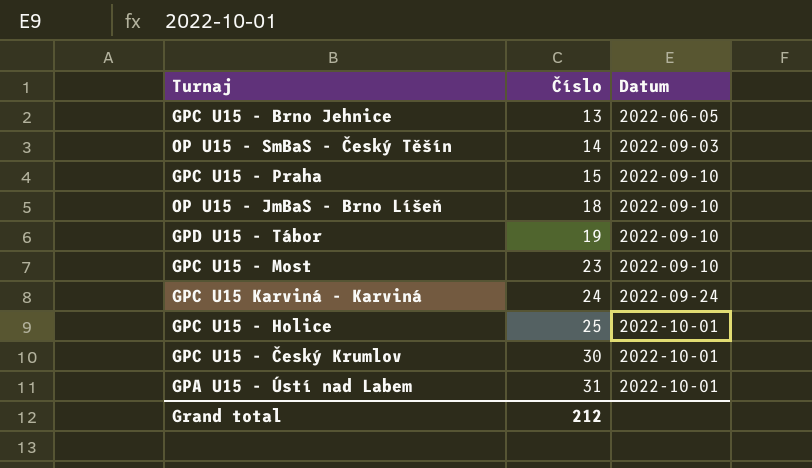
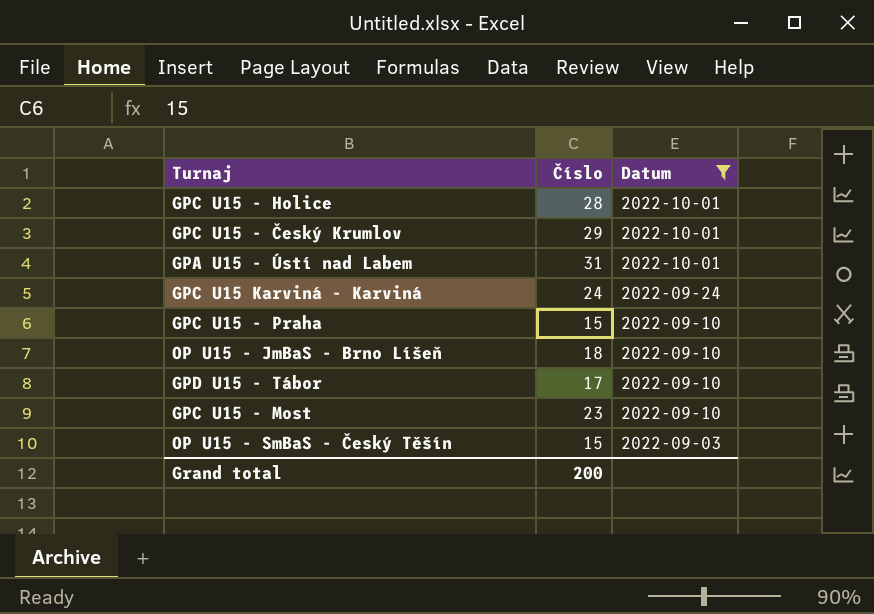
filter: none -> Datum != 2022-06-05
row order: Číslo ascending -> Datum descending
GPC U15 - Holice | Číslo: 25 -> 28
GPC U15 - Český Krumlov | Číslo: 30 -> 29
GPD U15 - Tábor | Číslo: 19 -> 17
OP U15 - SmBaS - Český Těšín | Číslo: 14 -> 15
Grand total | Číslo: 212 -> 200

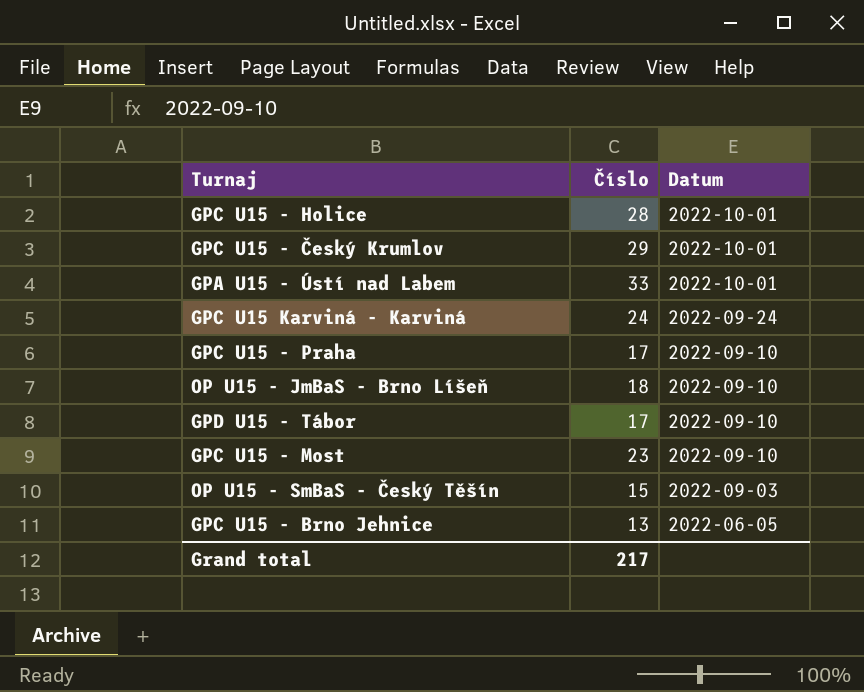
filter: Datum != 2022-06-05 -> none
GPA U15 - Ústí nad Labem | Číslo: 31 -> 33
GPC U15 - Praha | Číslo: 15 -> 17
Grand total | Číslo: 200 -> 217

